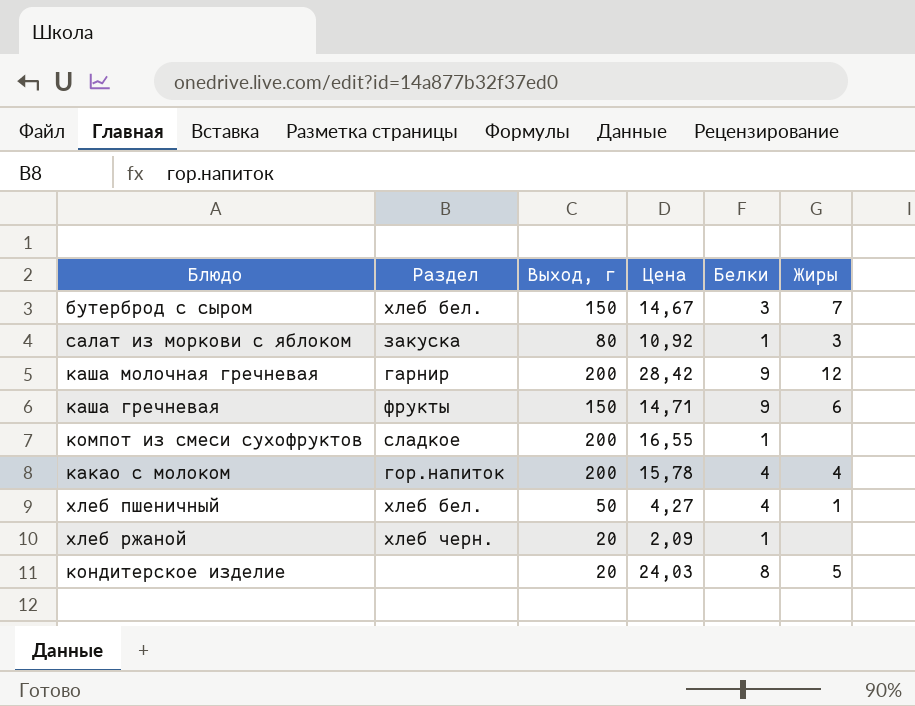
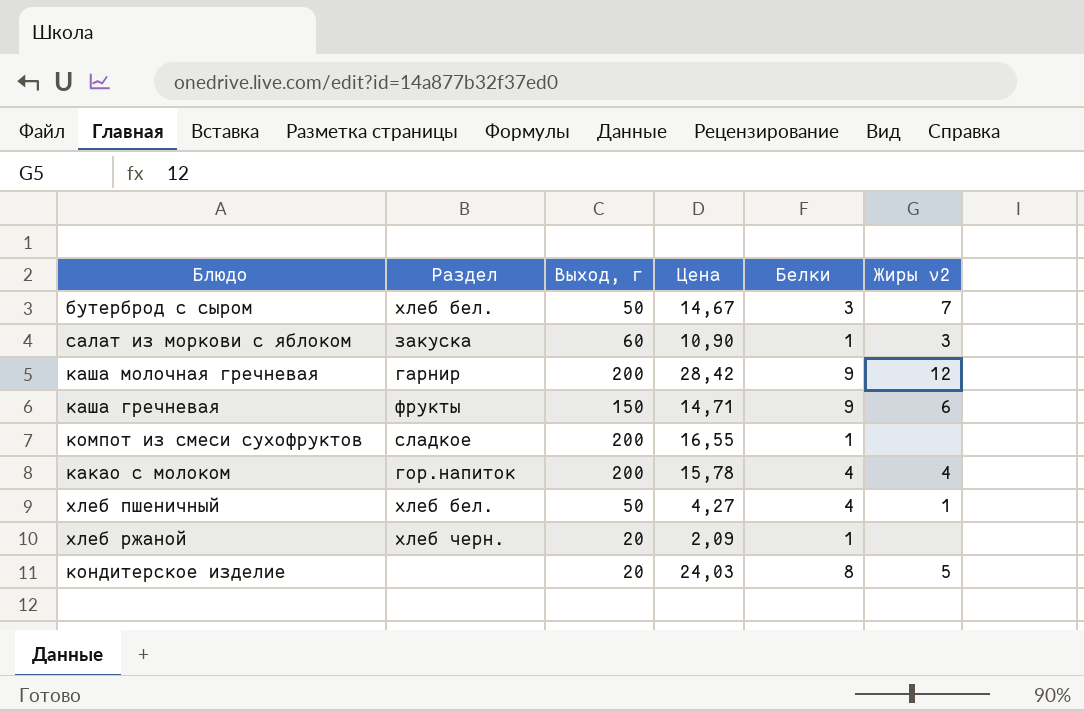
column name: Жиры -> Жиры v2
бутерброд с сыром | Выход, г: 150 -> 50
салат из моркови с яблоком | Выход, г: 80 -> 60
салат из моркови с яблоком | Цена: 10,92 -> 10,90

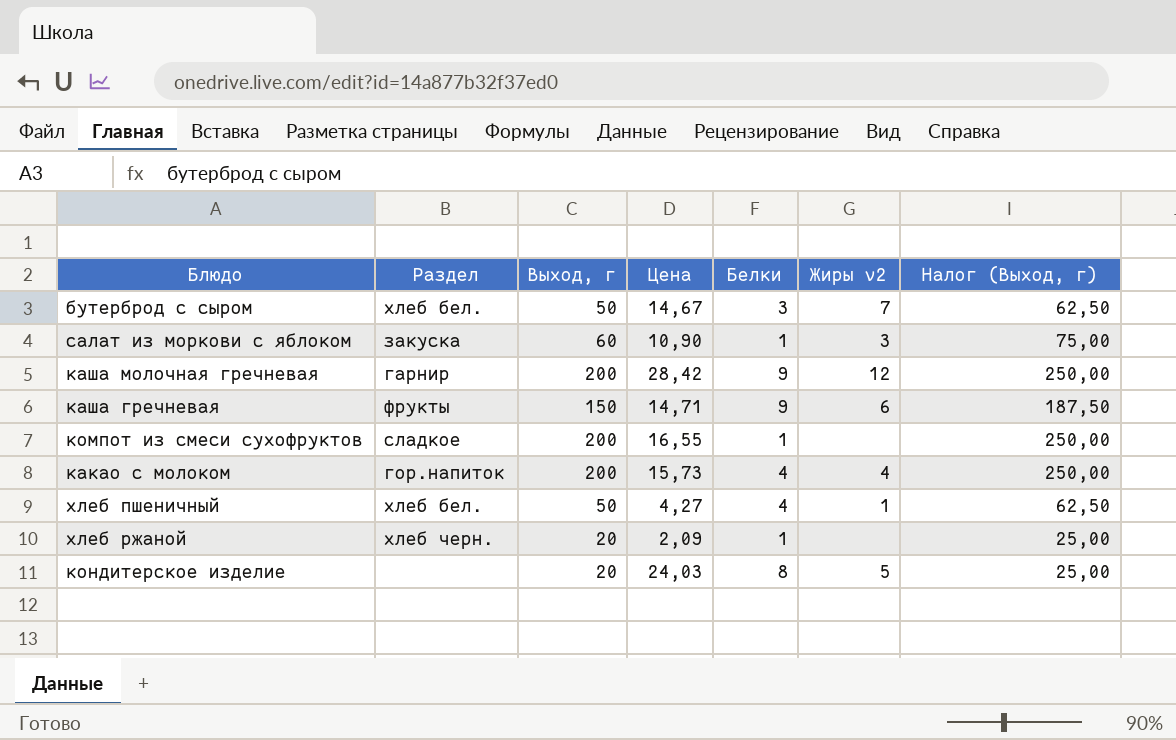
column Налог (Выход, г) | formula: none -> [Выход, г] * 1,25
какао с молоком | Цена: 15,78 -> 15,73

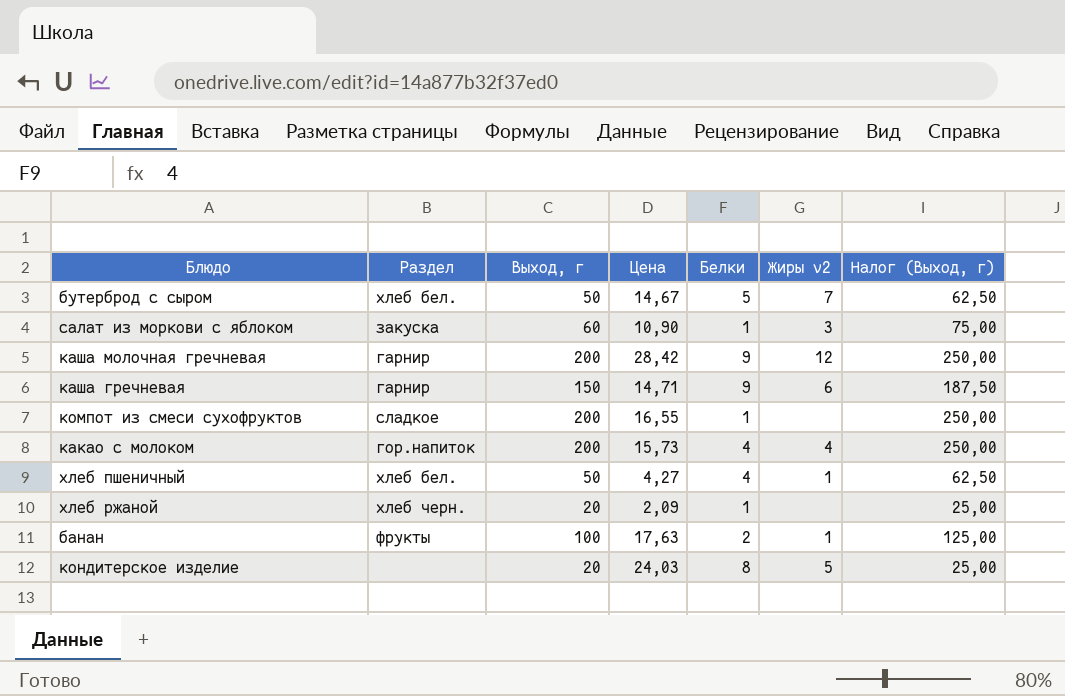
бутерброд с сыром | Белки: 3 -> 5
каша гречневая | Раздел: фрукты -> гарнир
row банан: none -> фрукты | 100 | 17,63 | 2 | 1 | 125,00

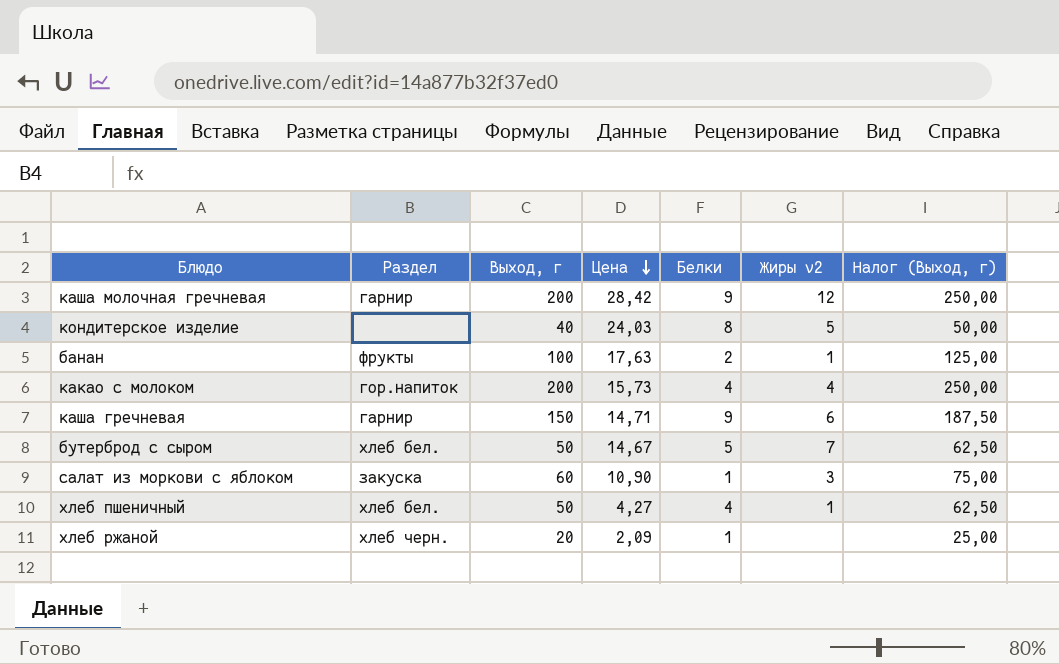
row order: none -> Цена descending
row компот из смеси сухофруктов: сладкое | 200 | 16,55 | 1 | none | 250,00 -> none
кондитерское изделие | Выход, г: 20 -> 40
кондитерское изделие | Налог (Выход, г): 25,00 -> 50,00

